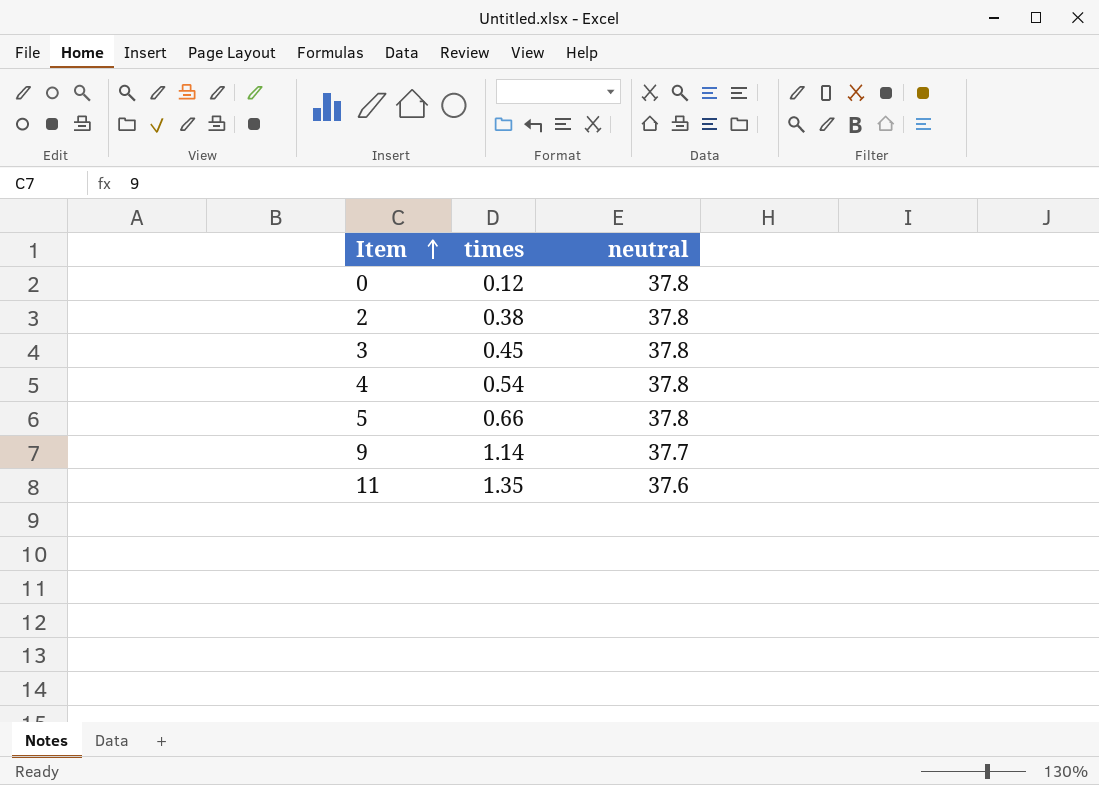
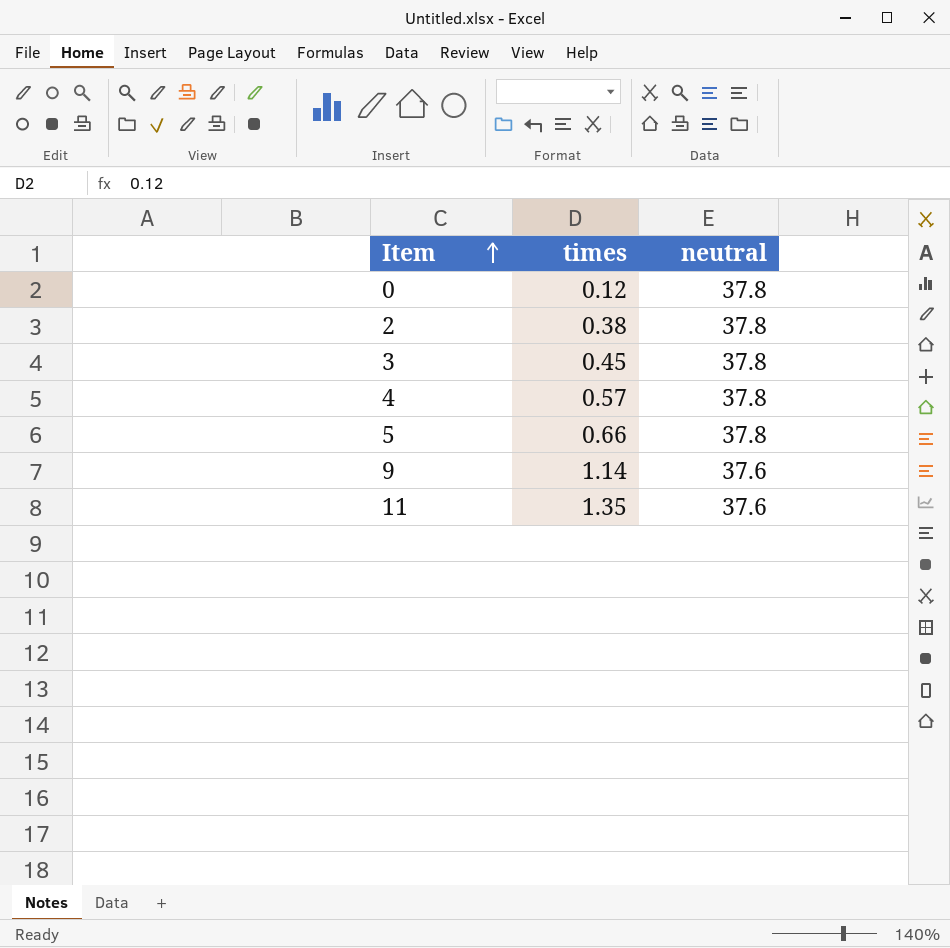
4 | times: 0.54 -> 0.57
9 | neutral: 37.7 -> 37.6

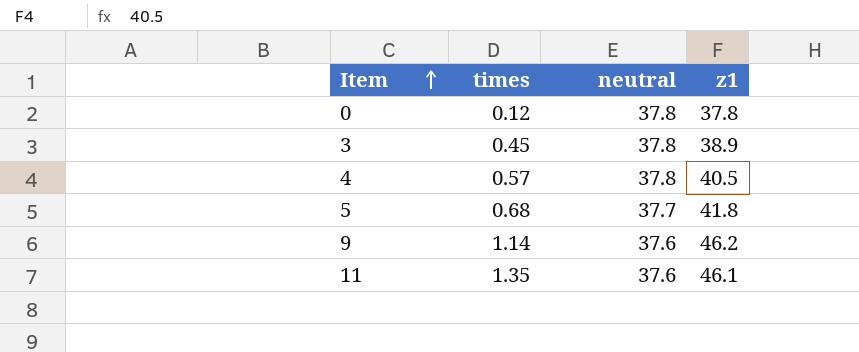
column z1 | position: none -> 4
row 2: 0.38 | 37.8 -> none
5 | times: 0.66 -> 0.68
5 | neutral: 37.8 -> 37.7

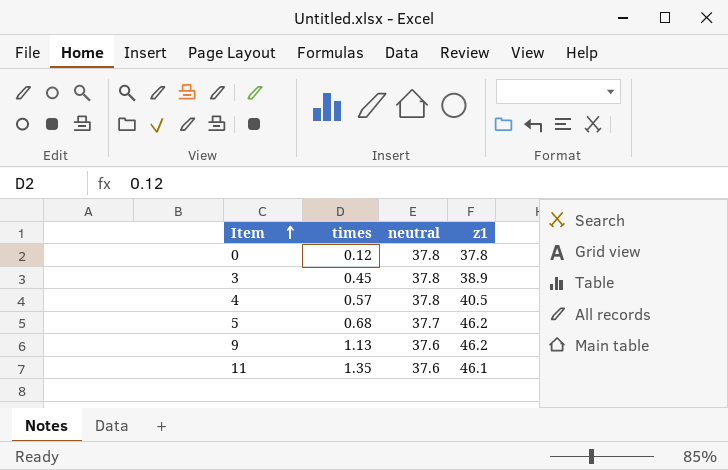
5 | z1: 41.8 -> 46.2
9 | times: 1.14 -> 1.13

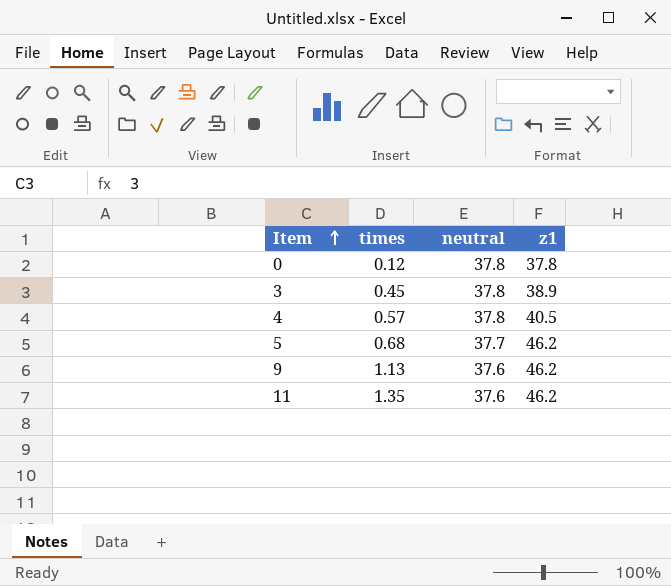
11 | z1: 46.1 -> 46.2

